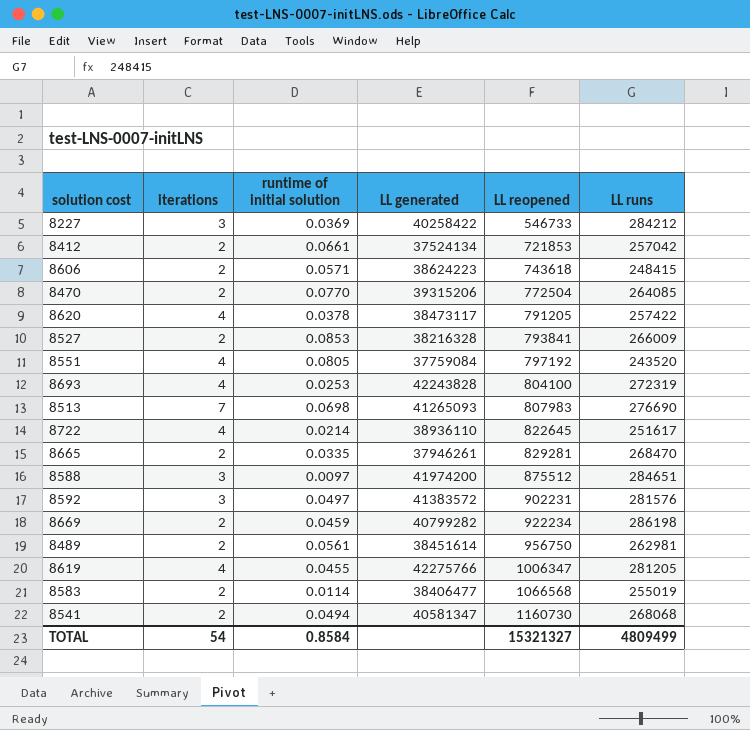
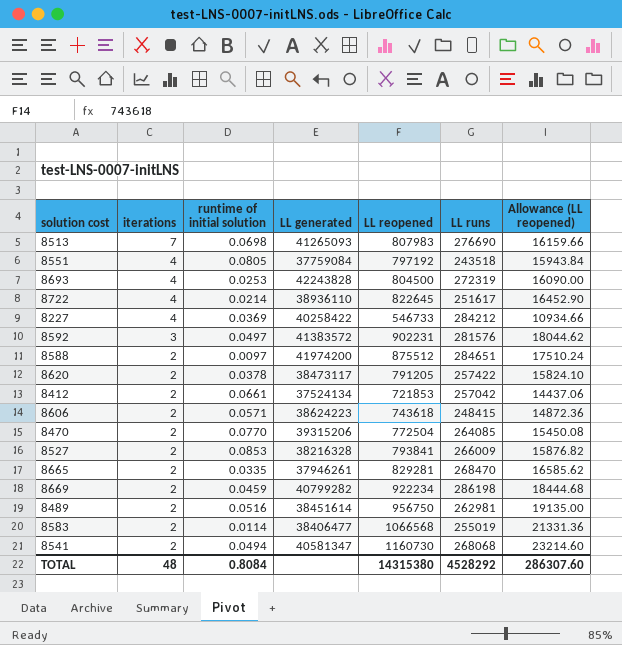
row order: LL reopened ascending -> iterations descending
column Allowance (LL reopened) | formula: none -> [LL reopened] * 0.02
row 8619: 4 | 0.0455 | 42275766 | 1006347 | 281205 -> none
8551 | LL runs: 243520 -> 243518
8693 | LL reopened: 804100 -> 804500
8227 | iterations: 3 -> 4
8588 | iterations: 3 -> 2
8620 | iterations: 4 -> 2
8489 | runtime of initial solution: 0.0561 -> 0.0516
TOTAL | iterations: 54 -> 48
TOTAL | runtime of initial solution: 0.8584 -> 0.8084
TOTAL | LL reopened: 15321327 -> 14315380
TOTAL | LL runs: 4809499 -> 4528292

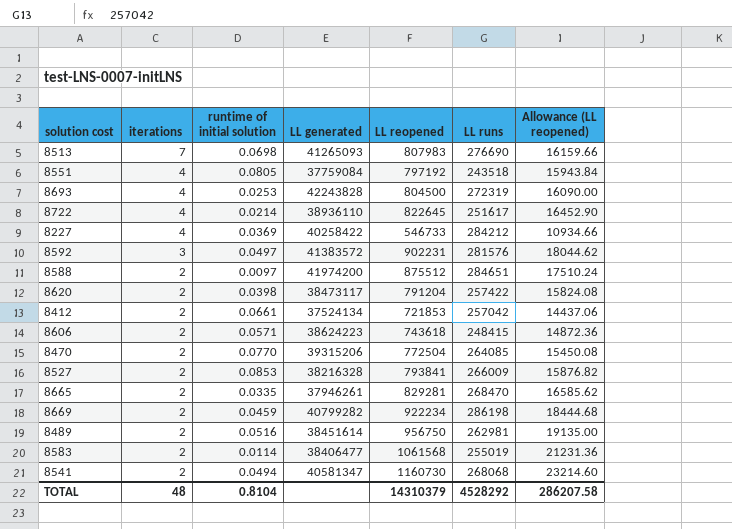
8620 | runtime of initial solution: 0.0378 -> 0.0398
8620 | LL reopened: 791205 -> 791204
8620 | Allowance (LL reopened): 15824.10 -> 15824.08
8583 | LL reopened: 1066568 -> 1061568
8583 | Allowance (LL reopened): 21331.36 -> 21231.36
TOTAL | runtime of initial solution: 0.8084 -> 0.8104
TOTAL | LL reopened: 14315380 -> 14310379
TOTAL | Allowance (LL reopened): 286307.60 -> 286207.58

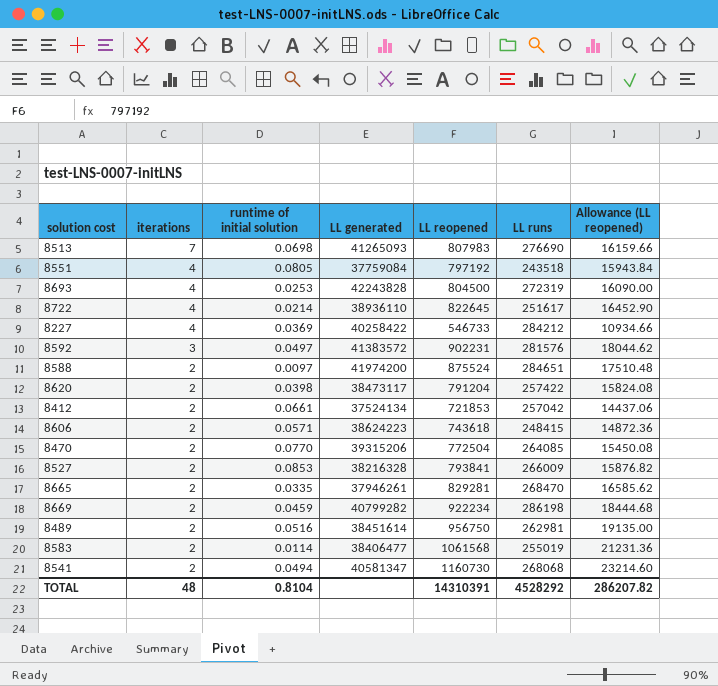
8588 | LL reopened: 875512 -> 875524
8588 | Allowance (LL reopened): 17510.24 -> 17510.48
TOTAL | LL reopened: 14310379 -> 14310391
TOTAL | Allowance (LL reopened): 286207.58 -> 286207.82

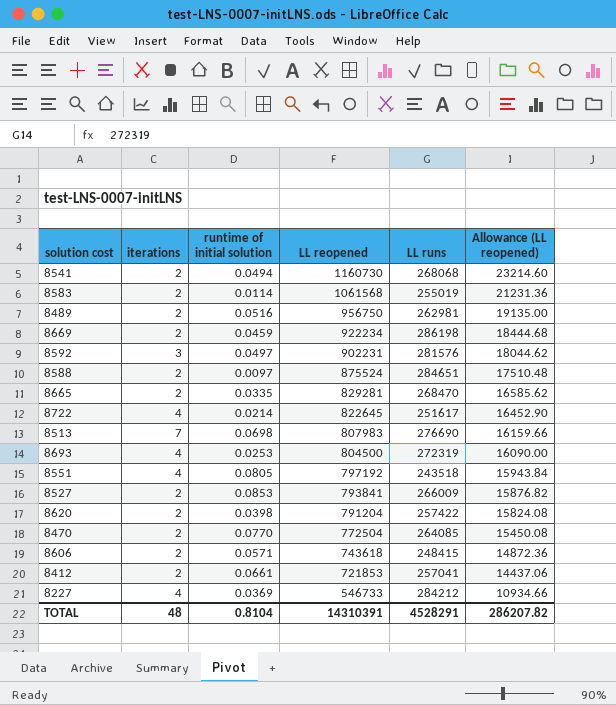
row order: iterations descending -> LL reopened descending
column LL generated | position: 4 -> none
8412 | LL runs: 257042 -> 257041
TOTAL | LL runs: 4528292 -> 4528291

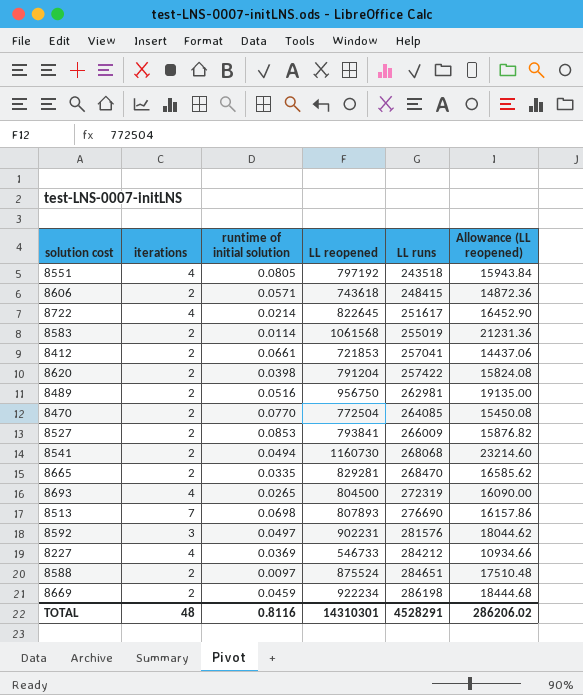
row order: LL reopened descending -> LL runs ascending
8693 | runtime of initial solution: 0.0253 -> 0.0265
8513 | LL reopened: 807983 -> 807893
8513 | Allowance (LL reopened): 16159.66 -> 16157.86
TOTAL | runtime of initial solution: 0.8104 -> 0.8116
TOTAL | LL reopened: 14310391 -> 14310301
TOTAL | Allowance (LL reopened): 286207.82 -> 286206.02

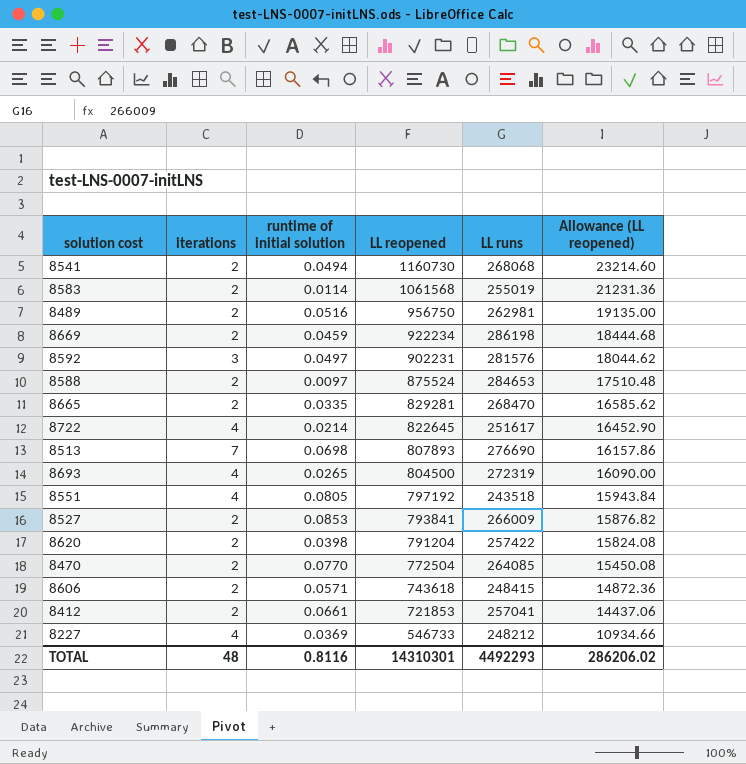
row order: LL runs ascending -> LL reopened descending
8588 | LL runs: 284651 -> 284653
8227 | LL runs: 284212 -> 248212
TOTAL | LL runs: 4528291 -> 4492293

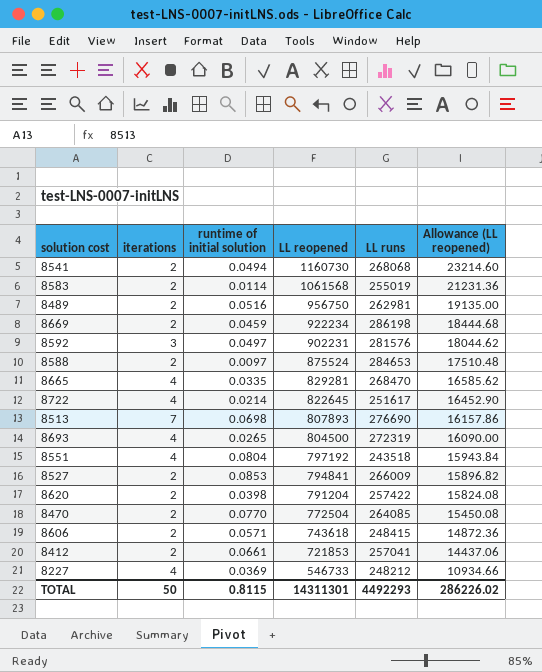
8665 | iterations: 2 -> 4
8551 | runtime of initial solution: 0.0805 -> 0.0804
8527 | LL reopened: 793841 -> 794841
8527 | Allowance (LL reopened): 15876.82 -> 15896.82
TOTAL | iterations: 48 -> 50
TOTAL | runtime of initial solution: 0.8116 -> 0.8115
TOTAL | LL reopened: 14310301 -> 14311301
TOTAL | Allowance (LL reopened): 286206.02 -> 286226.02

